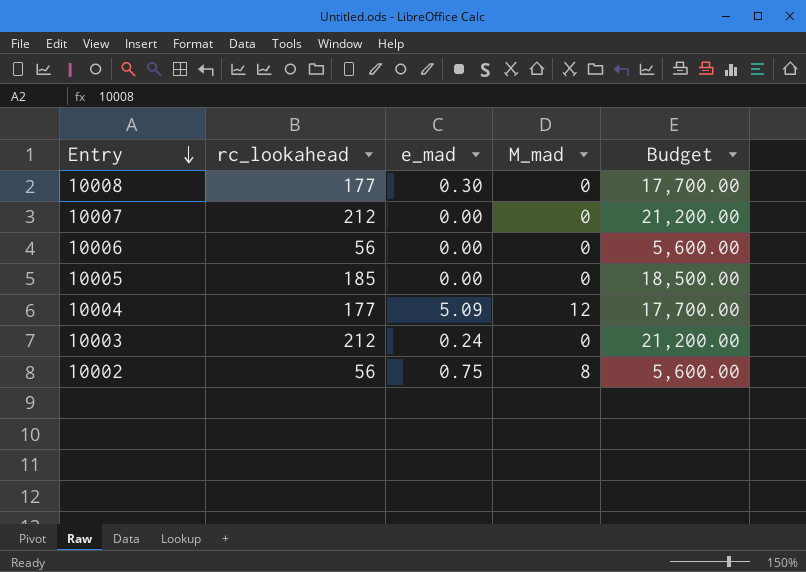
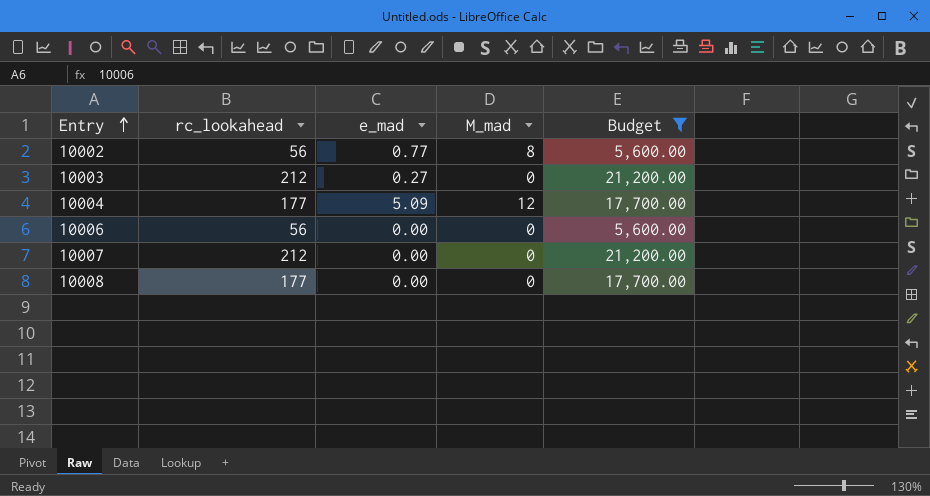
filter: none -> Budget != 18,500.00
row order: Entry descending -> Entry ascending
10002 | e_mad: 0.75 -> 0.77
10003 | e_mad: 0.24 -> 0.27
10008 | e_mad: 0.30 -> 0.00

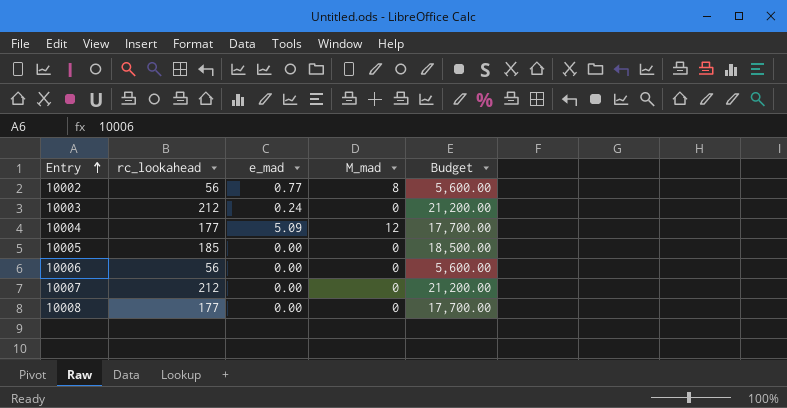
filter: Budget != 18,500.00 -> none
10003 | e_mad: 0.27 -> 0.24

